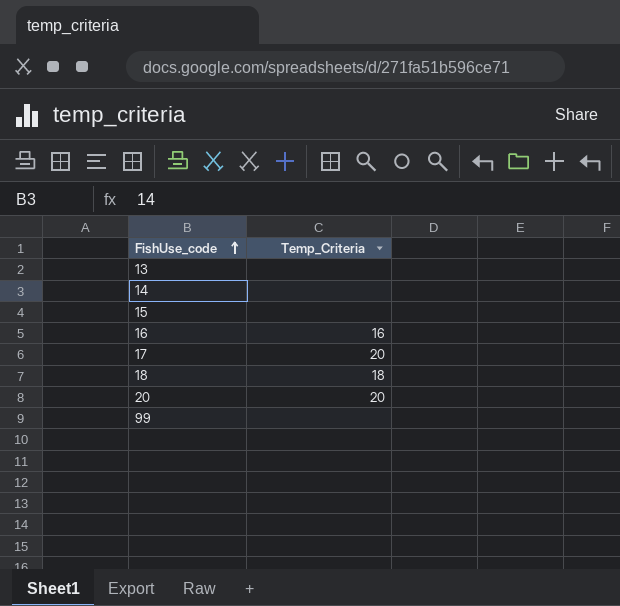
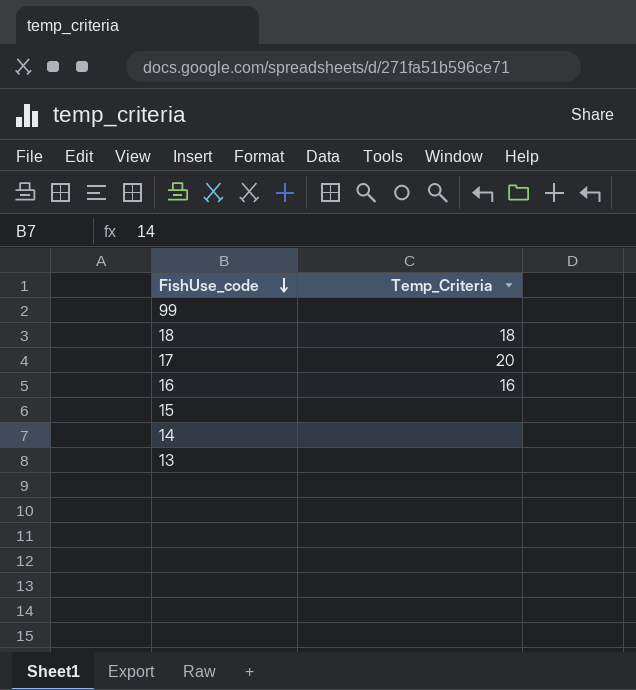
row order: FishUse_code ascending -> FishUse_code descending
row 20: 20 -> none

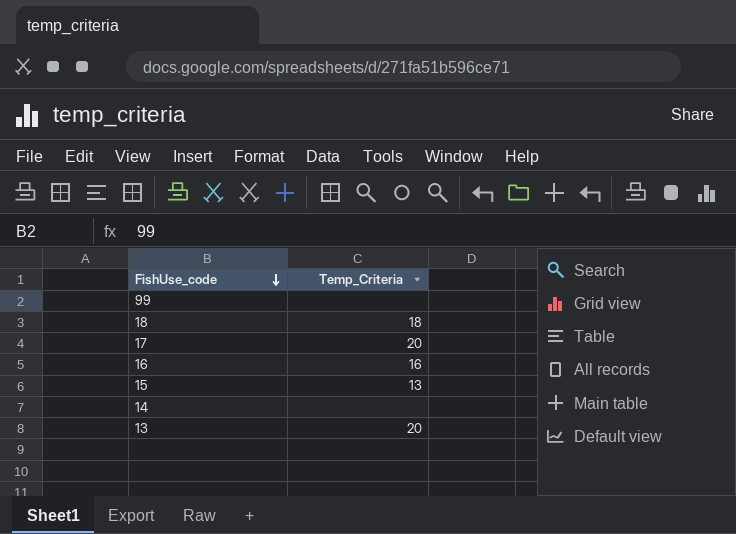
15 | Temp_Criteria: none -> 13
13 | Temp_Criteria: none -> 20

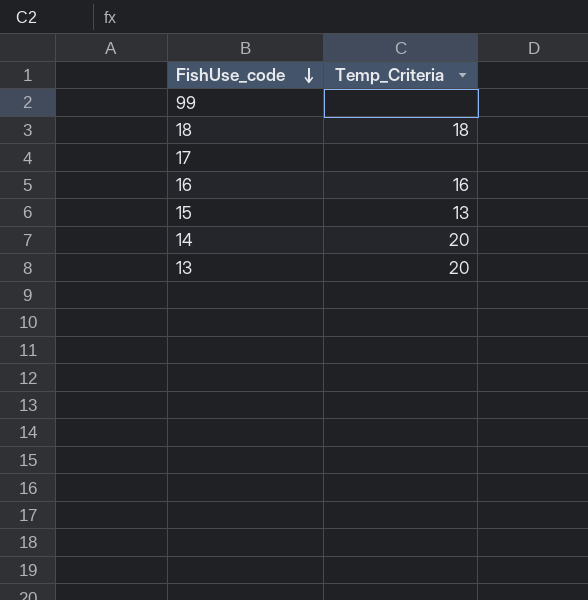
17 | Temp_Criteria: 20 -> none
14 | Temp_Criteria: none -> 20

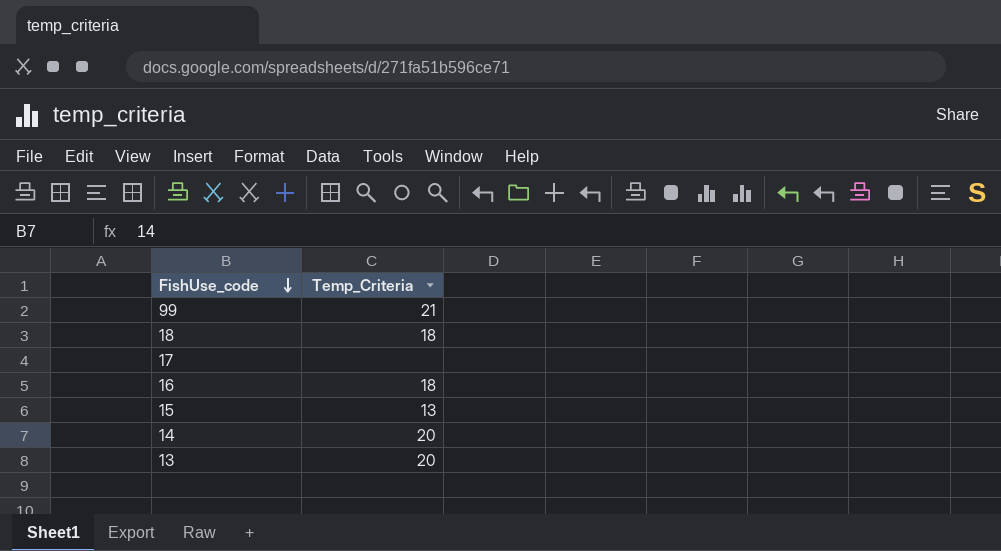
99 | Temp_Criteria: none -> 21
16 | Temp_Criteria: 16 -> 18

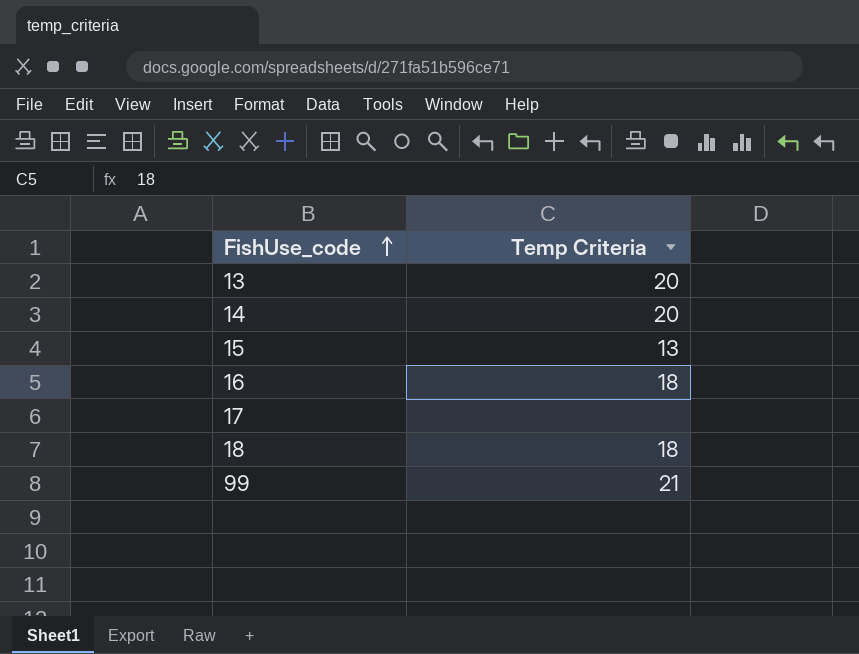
row order: FishUse_code descending -> FishUse_code ascending
column name: Temp_Criteria -> Temp Criteria

